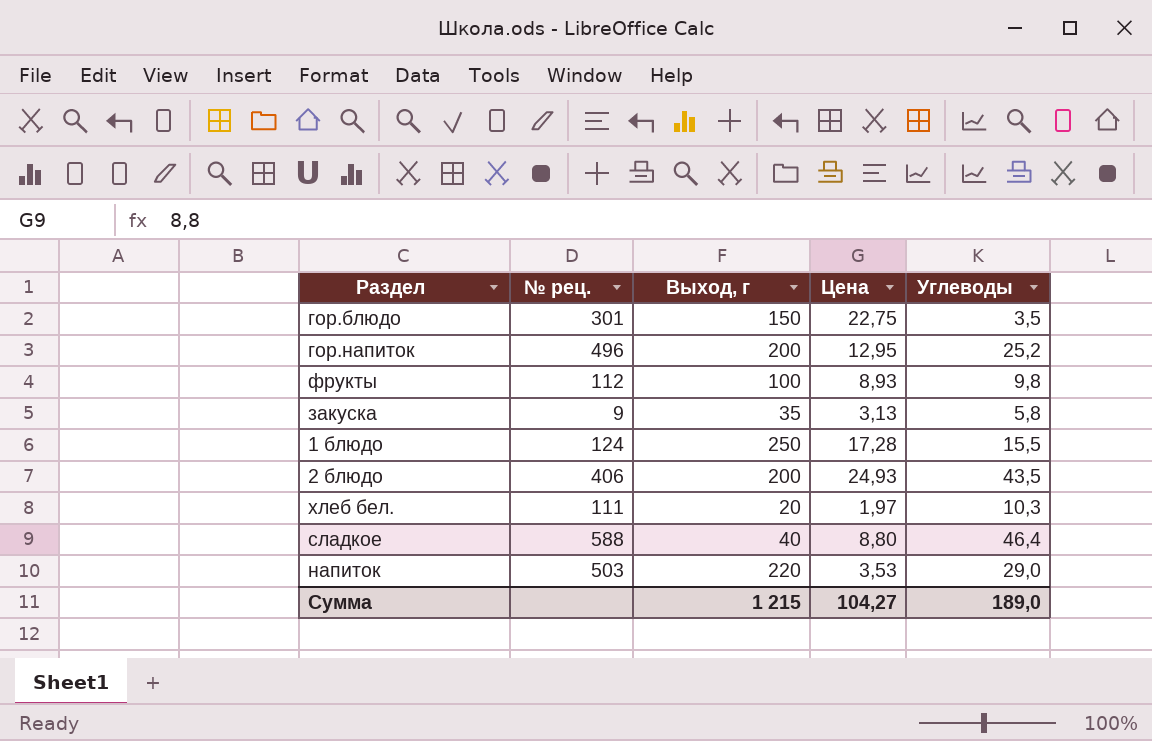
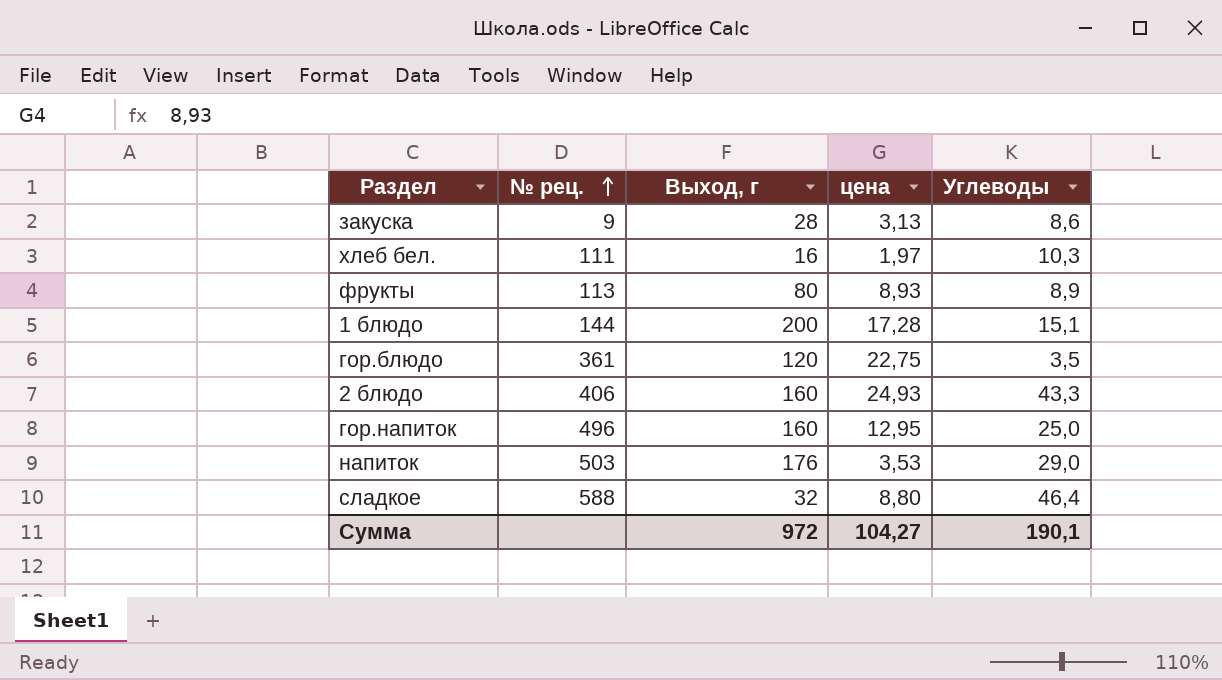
row order: none -> № рец. ascending
column name: Цена -> цена
закуска | Выход, г: 35 -> 28
закуска | Углеводы: 5,8 -> 8,6
хлеб бел. | Выход, г: 20 -> 16
фрукты | № рец.: 112 -> 113
фрукты | Выход, г: 100 -> 80
фрукты | Углеводы: 9,8 -> 8,9
1 блюдо | № рец.: 124 -> 144
1 блюдо | Выход, г: 250 -> 200
1 блюдо | Углеводы: 15,5 -> 15,1
гор.блюдо | № рец.: 301 -> 361
гор.блюдо | Выход, г: 150 -> 120
2 блюдо | Выход, г: 200 -> 160
2 блюдо | Углеводы: 43,5 -> 43,3
гор.напиток | Выход, г: 200 -> 160
гор.напиток | Углеводы: 25,2 -> 25,0
напиток | Выход, г: 220 -> 176
сладкое | Выход, г: 40 -> 32
Сумма | Выход, г: 1 215 -> 972
Сумма | Углеводы: 189,0 -> 190,1

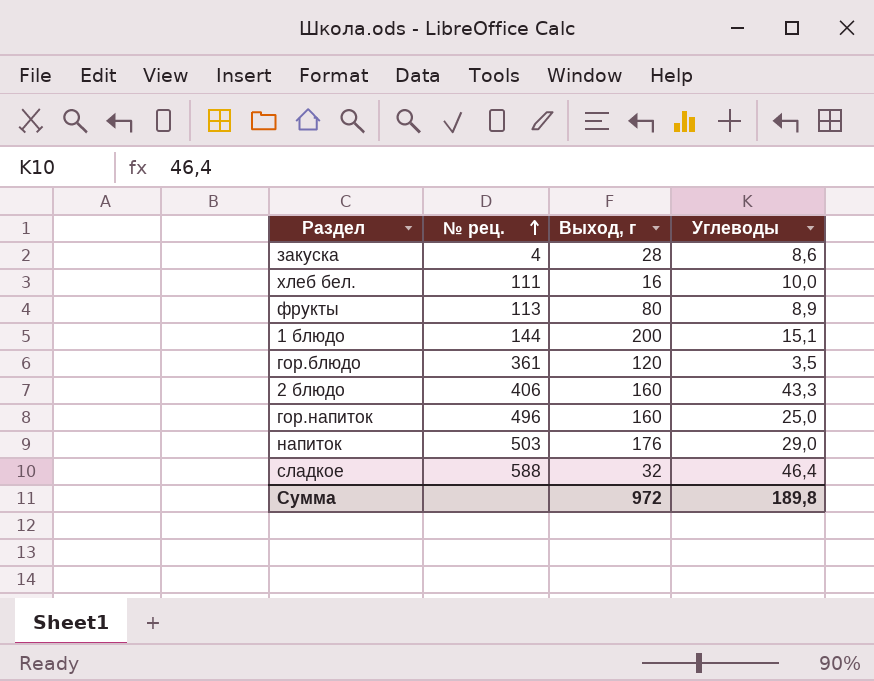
column цена | position: 4 -> none
закуска | № рец.: 9 -> 4
хлеб бел. | Углеводы: 10,3 -> 10,0
Сумма | Углеводы: 190,1 -> 189,8

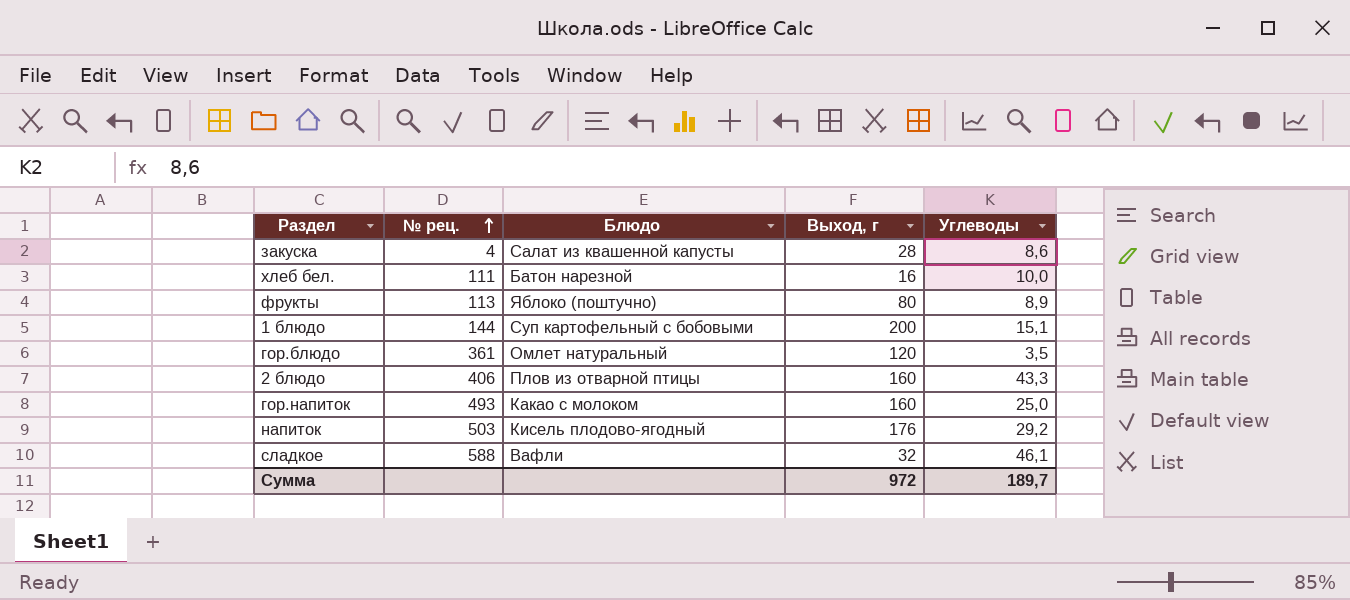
column Блюдо | position: none -> 3
гор.напиток | № рец.: 496 -> 493
напиток | Углеводы: 29,0 -> 29,2
сладкое | Углеводы: 46,4 -> 46,1
Сумма | Углеводы: 189,8 -> 189,7

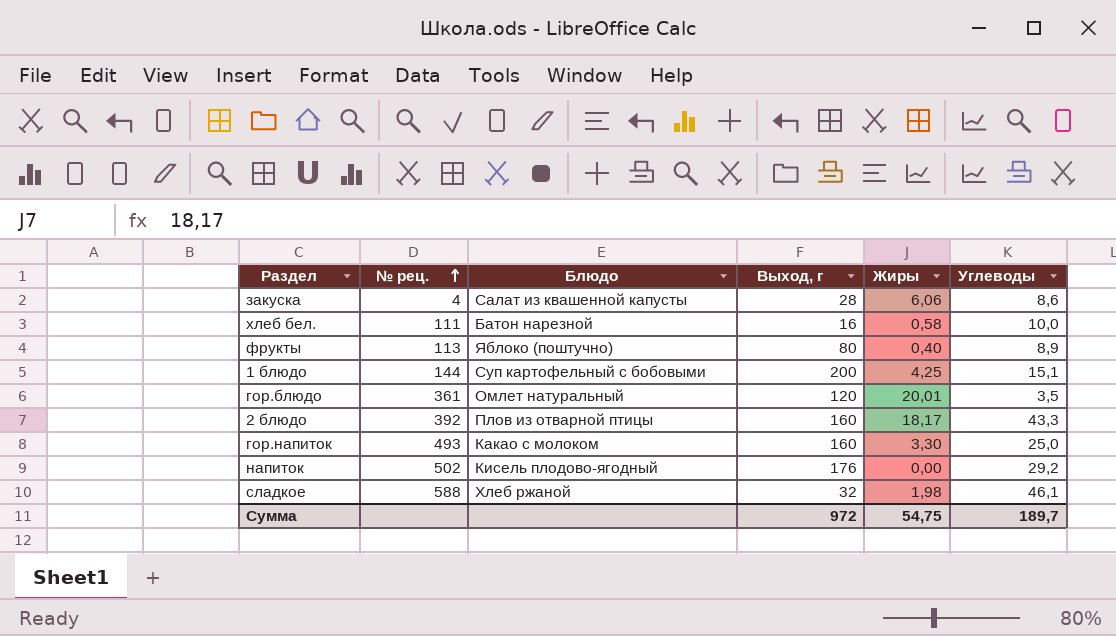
column Жиры | position: none -> 5
2 блюдо | № рец.: 406 -> 392
напиток | № рец.: 503 -> 502
сладкое | Блюдо: Вафли -> Хлеб ржаной

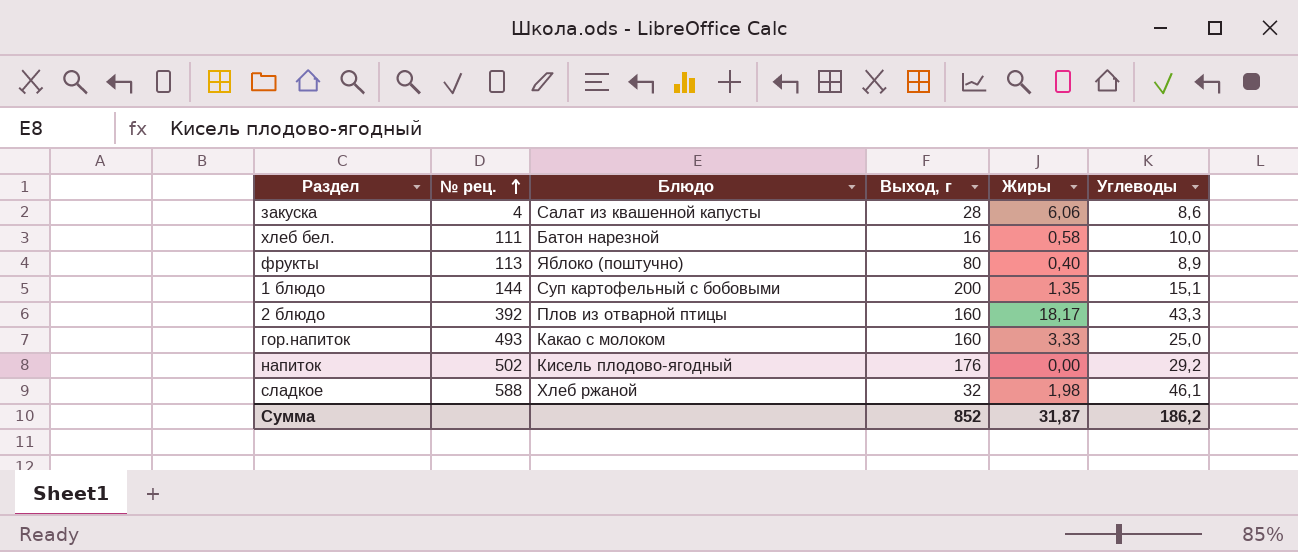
row гор.блюдо: 361 | Омлет натуральный | 120 | 20,01 | 3,5 -> none
1 блюдо | Жиры: 4,25 -> 1,35
гор.напиток | Жиры: 3,30 -> 3,33
Сумма | Выход, г: 972 -> 852
Сумма | Жиры: 54,75 -> 31,87
Сумма | Углеводы: 189,7 -> 186,2

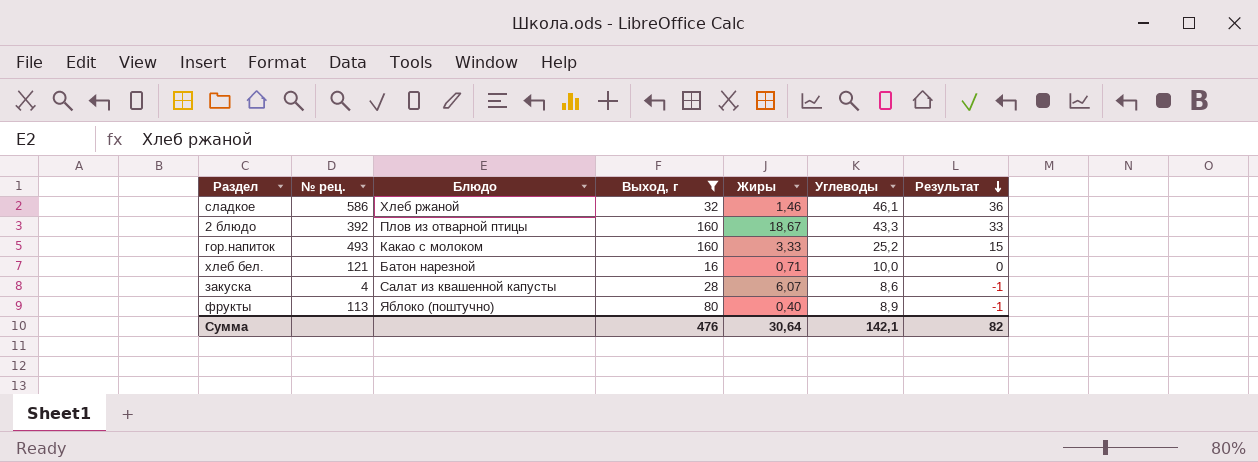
filter: none -> Выход, г <= 160
row order: № рец. ascending -> Результат descending
column Результат | formula: none -> [Углеводы] - 10
сладкое | № рец.: 588 -> 586
сладкое | Жиры: 1,98 -> 1,46
2 блюдо | Жиры: 18,17 -> 18,67
гор.напиток | Углеводы: 25,0 -> 25,2
хлеб бел. | № рец.: 111 -> 121
хлеб бел. | Жиры: 0,58 -> 0,71
закуска | Жиры: 6,06 -> 6,07
Сумма | Выход, г: 852 -> 476
Сумма | Жиры: 31,87 -> 30,64
Сумма | Углеводы: 186,2 -> 142,1

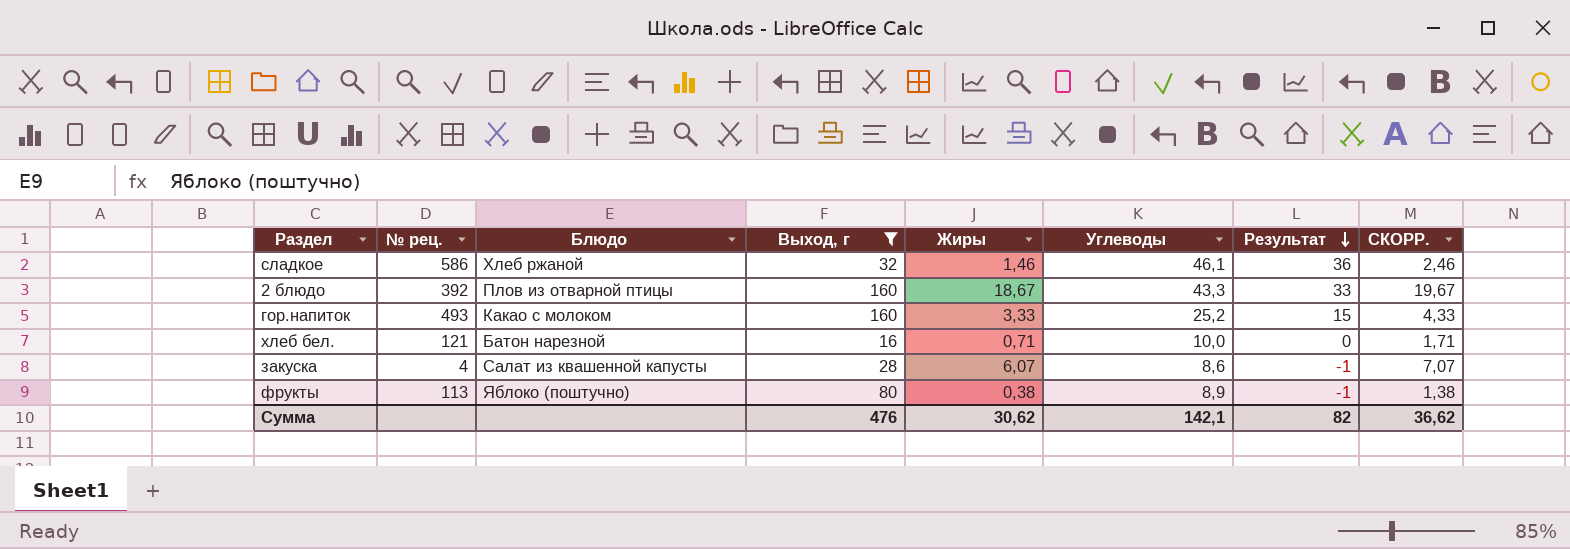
column СКОРР. | formula: none -> [Жиры] + 1
фрукты | Жиры: 0,40 -> 0,38
Сумма | Жиры: 30,64 -> 30,62

